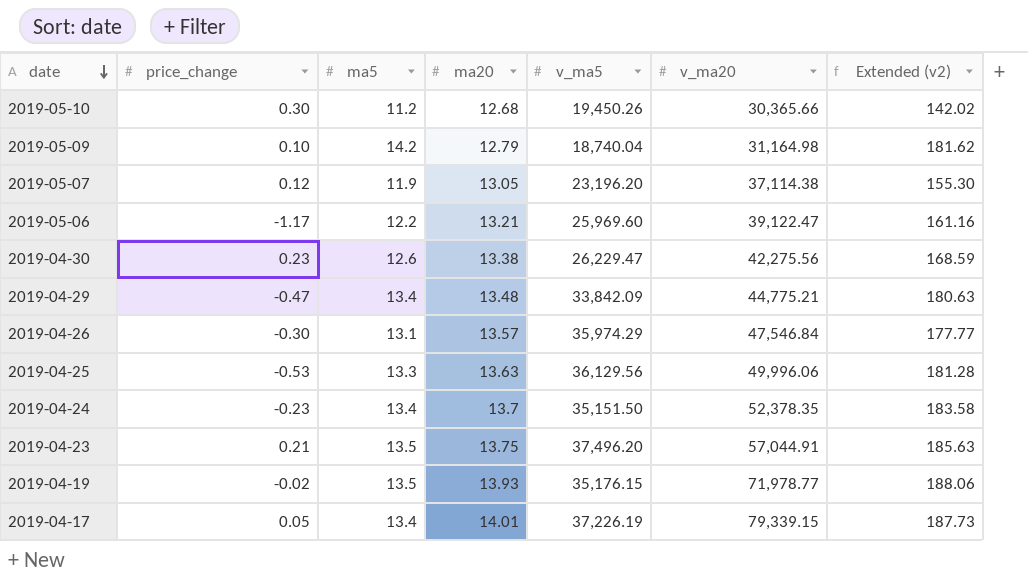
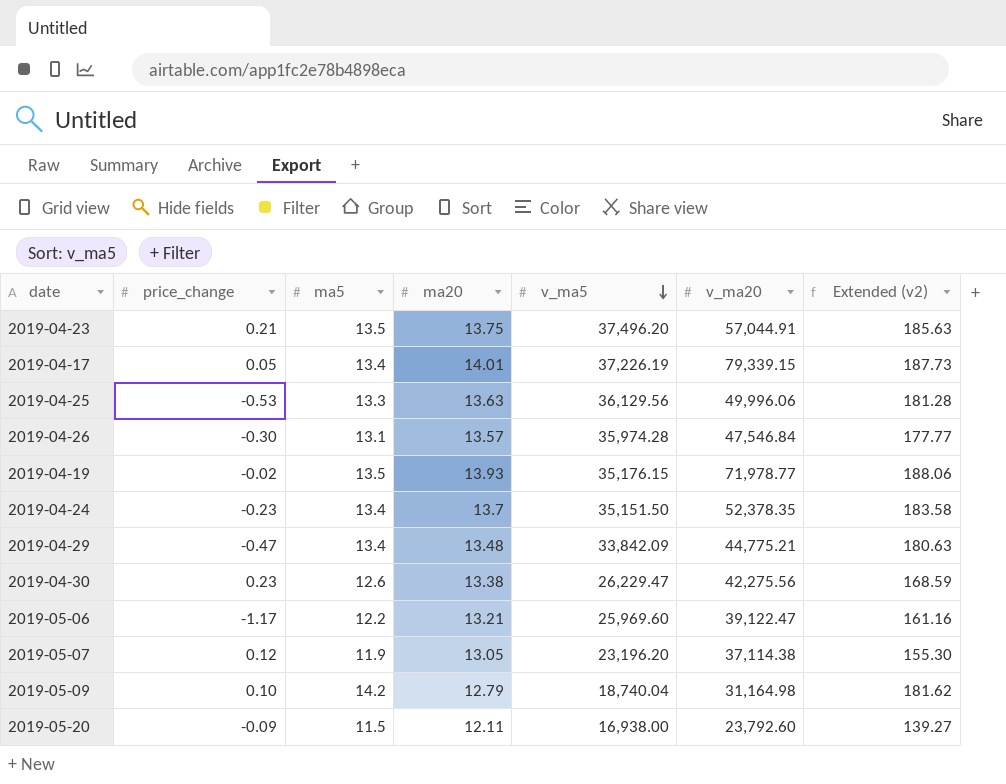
row order: date descending -> v_ma5 descending
row 2019-05-10: 0.30 | 11.2 | 12.68 | 19,450.26 | 30,365.66 | 142.02 -> none
2019-04-26 | v_ma5: 35,974.29 -> 35,974.28
row 2019-05-20: none -> -0.09 | 11.5 | 12.11 | 16,938.00 | 23,792.60 | 139.27

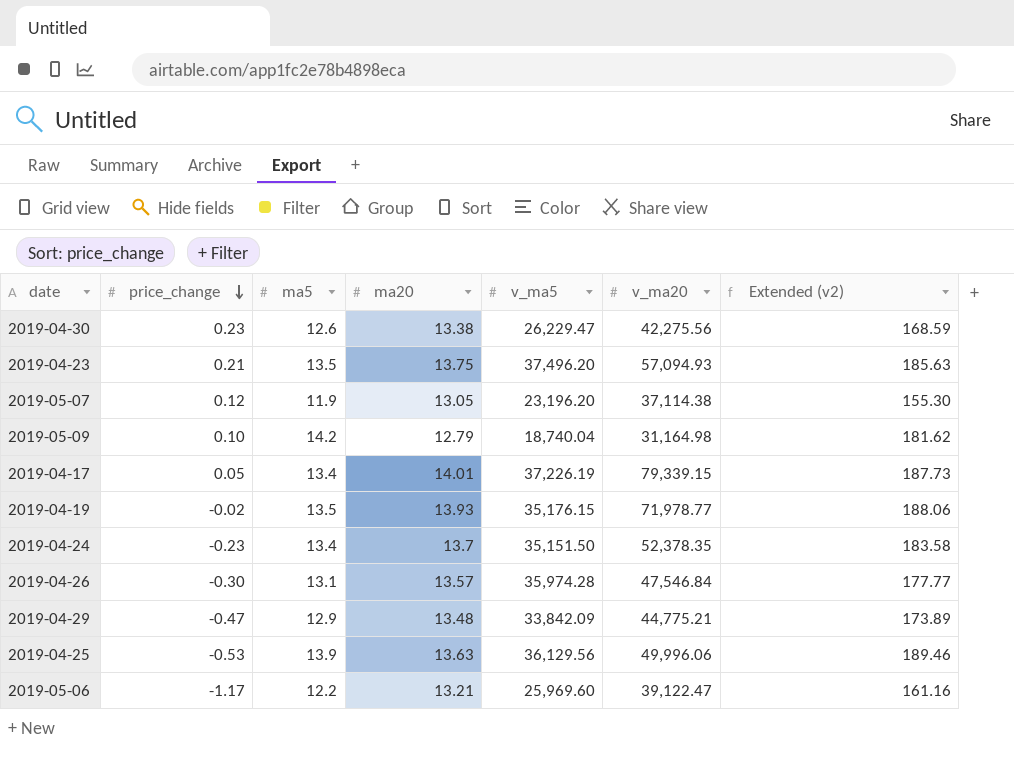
row order: v_ma5 descending -> price_change descending
row 2019-05-20: -0.09 | 11.5 | 12.11 | 16,938.00 | 23,792.60 | 139.27 -> none
2019-04-23 | v_ma20: 57,044.91 -> 57,094.93
2019-04-29 | ma5: 13.4 -> 12.9
2019-04-29 | Extended (v2): 180.63 -> 173.89
2019-04-25 | ma5: 13.3 -> 13.9
2019-04-25 | Extended (v2): 181.28 -> 189.46

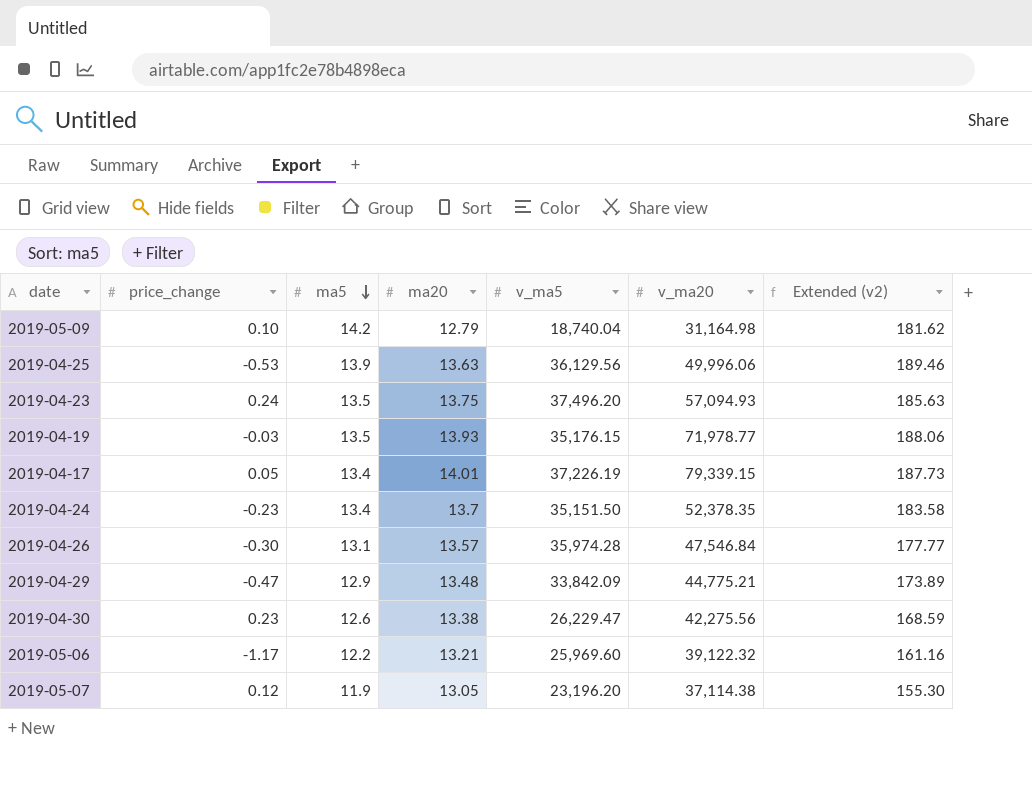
row order: price_change descending -> ma5 descending
2019-04-23 | price_change: 0.21 -> 0.24
2019-04-19 | price_change: -0.02 -> -0.03
2019-05-06 | v_ma20: 39,122.47 -> 39,122.32

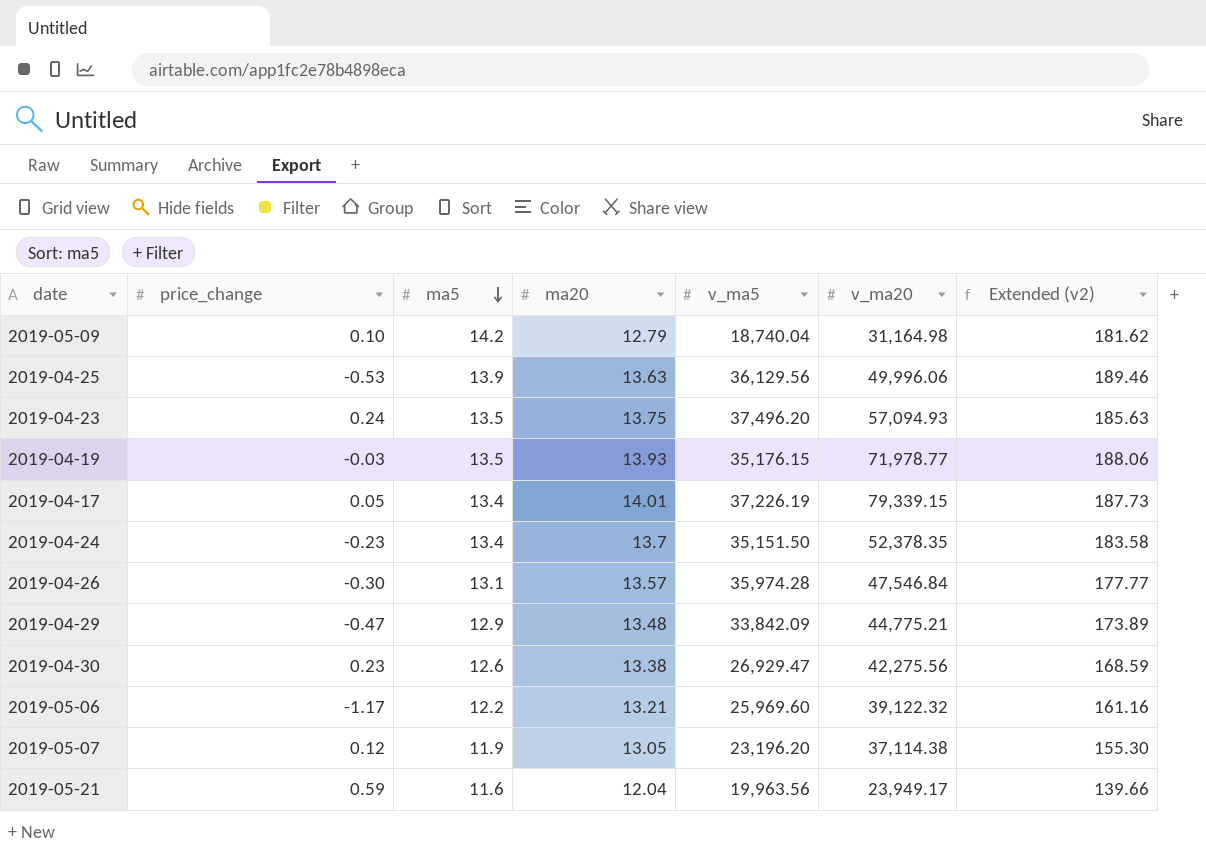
2019-04-30 | v_ma5: 26,229.47 -> 26,929.47
row 2019-05-21: none -> 0.59 | 11.6 | 12.04 | 19,963.56 | 23,949.17 | 139.66

